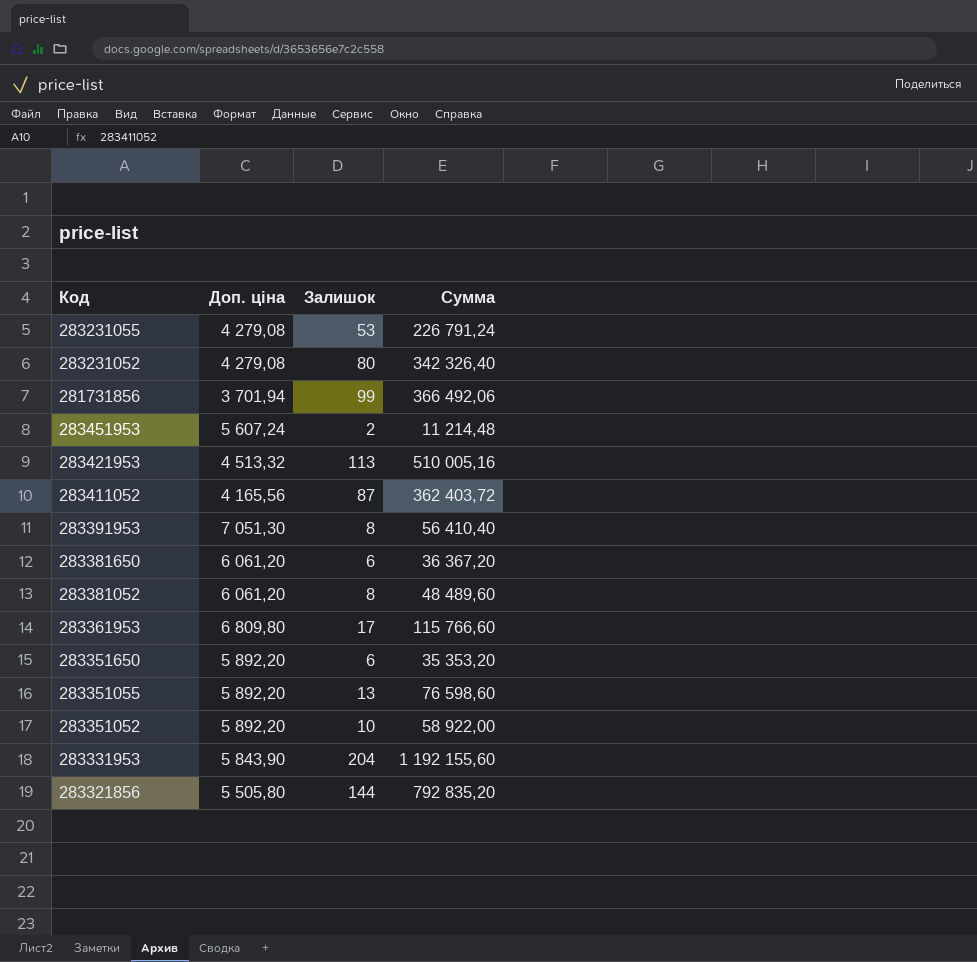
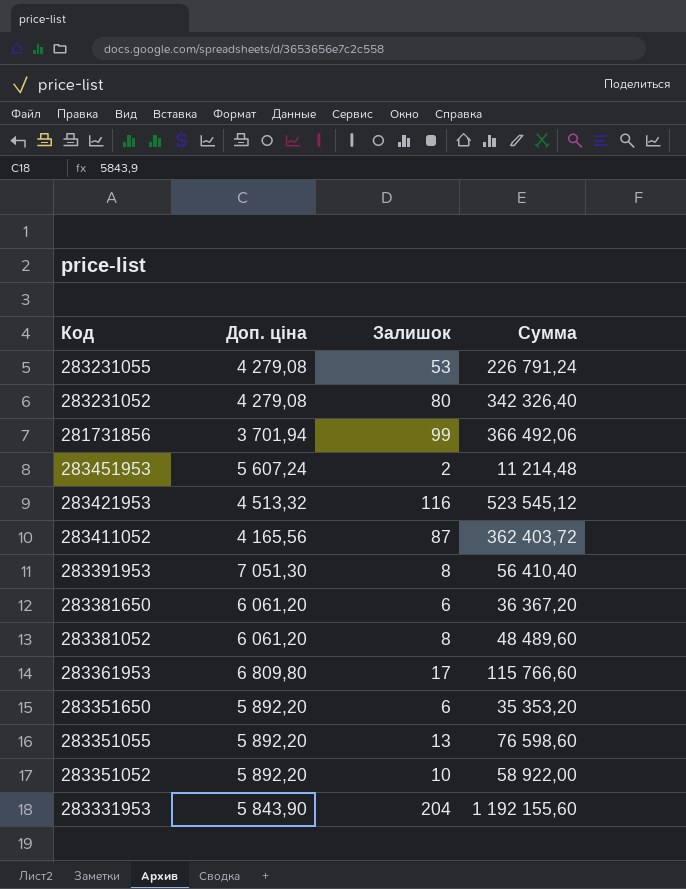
row 283321856: 5 505,80 | 144 | 792 835,20 -> none
283421953 | Залишок: 113 -> 116
283421953 | Сумма: 510 005,16 -> 523 545,12

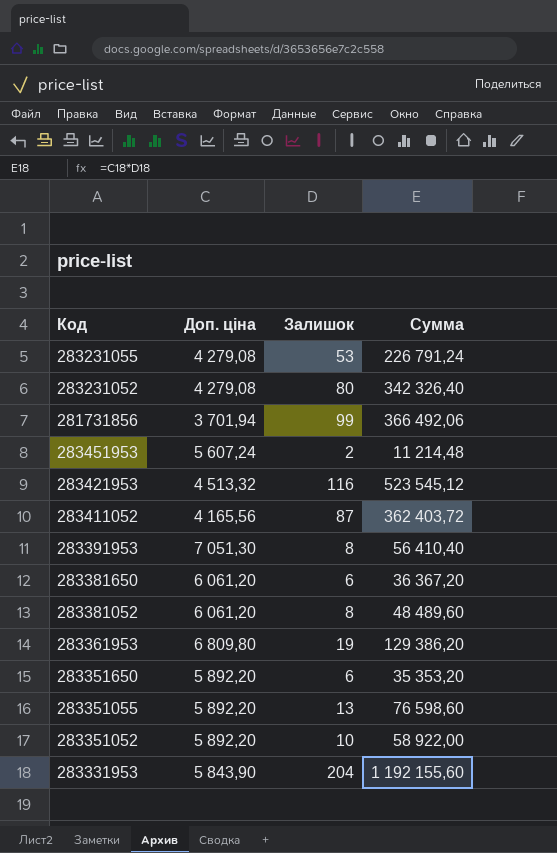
283361953 | Залишок: 17 -> 19
283361953 | Сумма: 115 766,60 -> 129 386,20

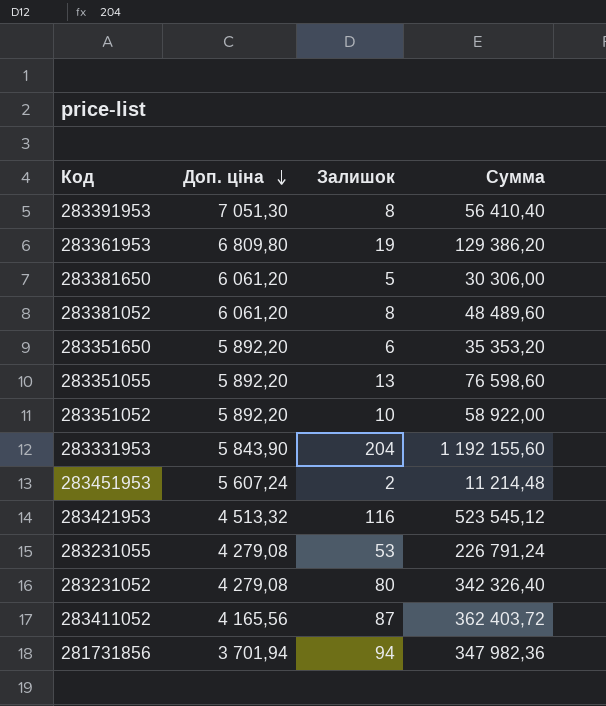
row order: none -> Доп. ціна descending
283381650 | Залишок: 6 -> 5
283381650 | Сумма: 36 367,20 -> 30 306,00
281731856 | Залишок: 99 -> 94
281731856 | Сумма: 366 492,06 -> 347 982,36

